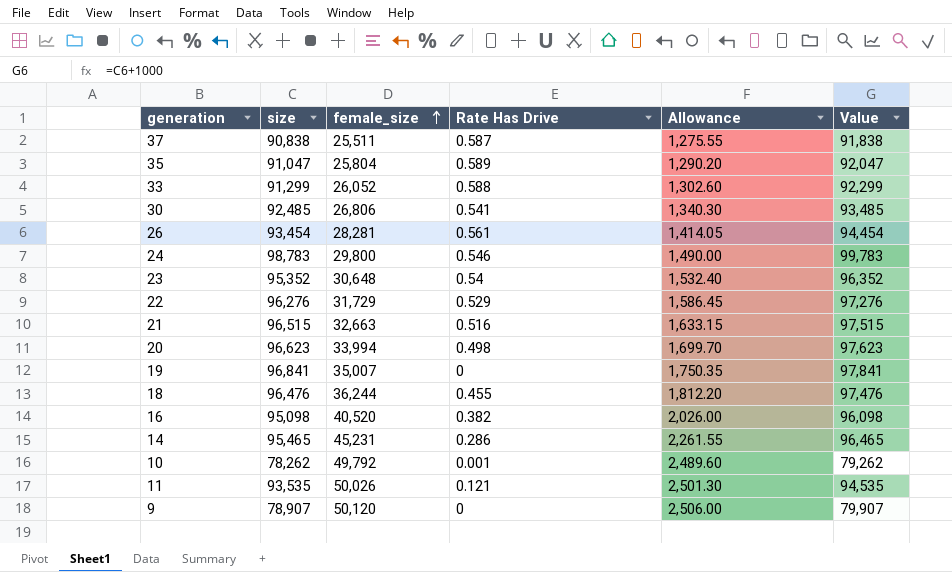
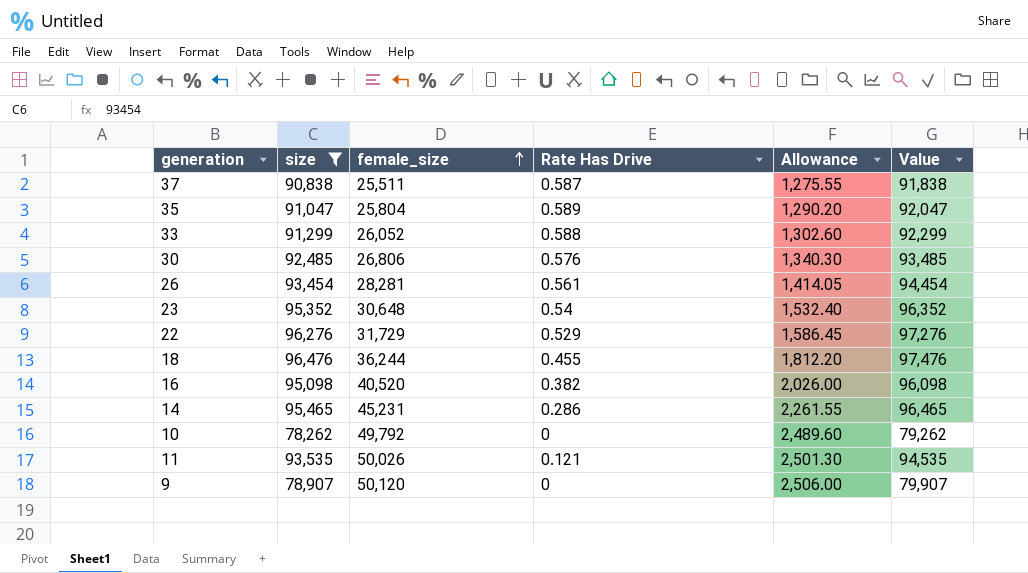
filter: none -> size <= 96,476
30 | Rate Has Drive: 0.541 -> 0.576
10 | Rate Has Drive: 0.001 -> 0

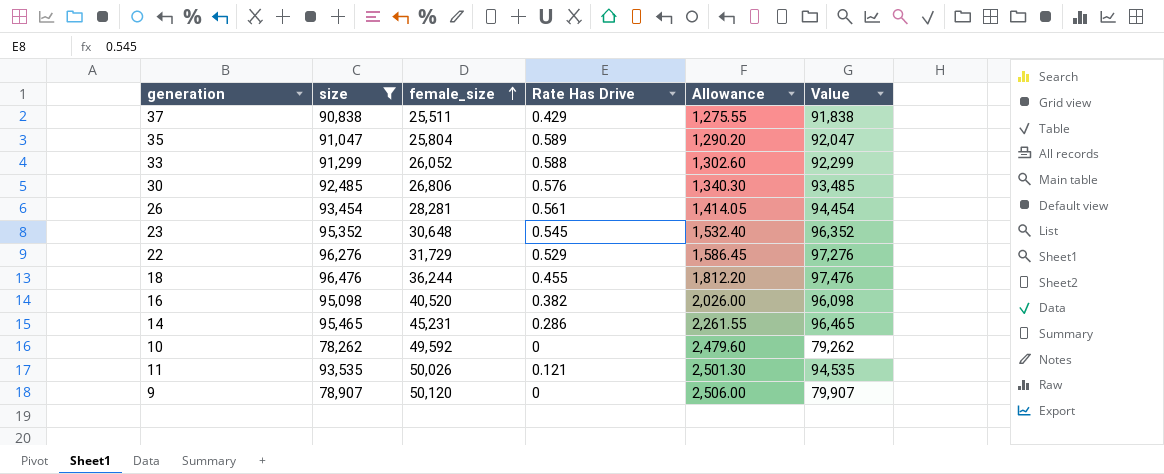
37 | Rate Has Drive: 0.587 -> 0.429
23 | Rate Has Drive: 0.54 -> 0.545
10 | female_size: 49,792 -> 49,592
10 | Allowance: 2,489.60 -> 2,479.60

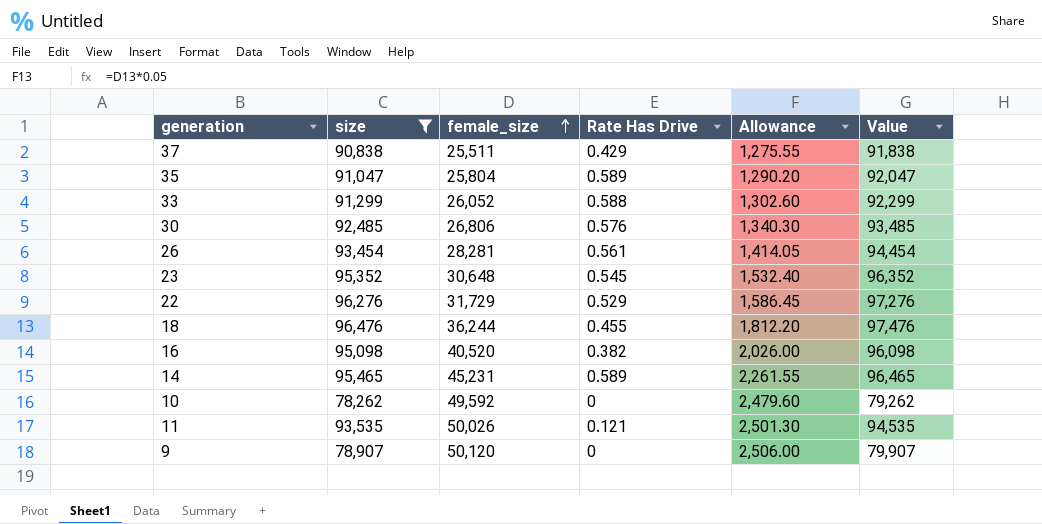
14 | Rate Has Drive: 0.286 -> 0.589

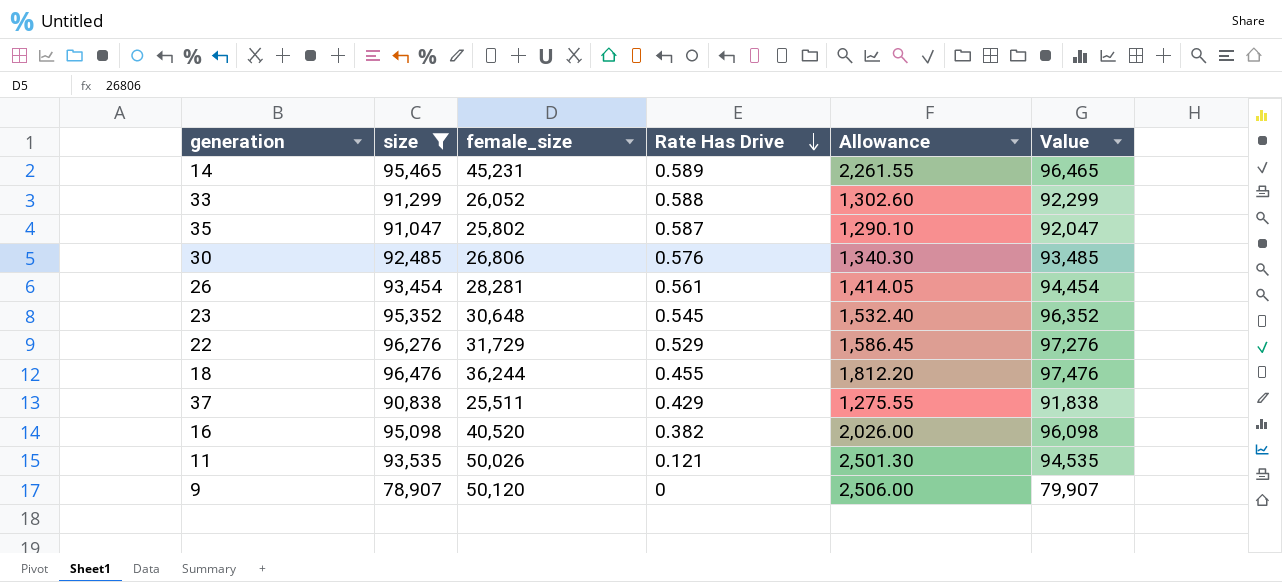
row order: female_size ascending -> Rate Has Drive descending
row 10: 78,262 | 49,592 | 0 | 2,479.60 | 79,262 -> none
35 | female_size: 25,804 -> 25,802
35 | Rate Has Drive: 0.589 -> 0.587
35 | Allowance: 1,290.20 -> 1,290.10

